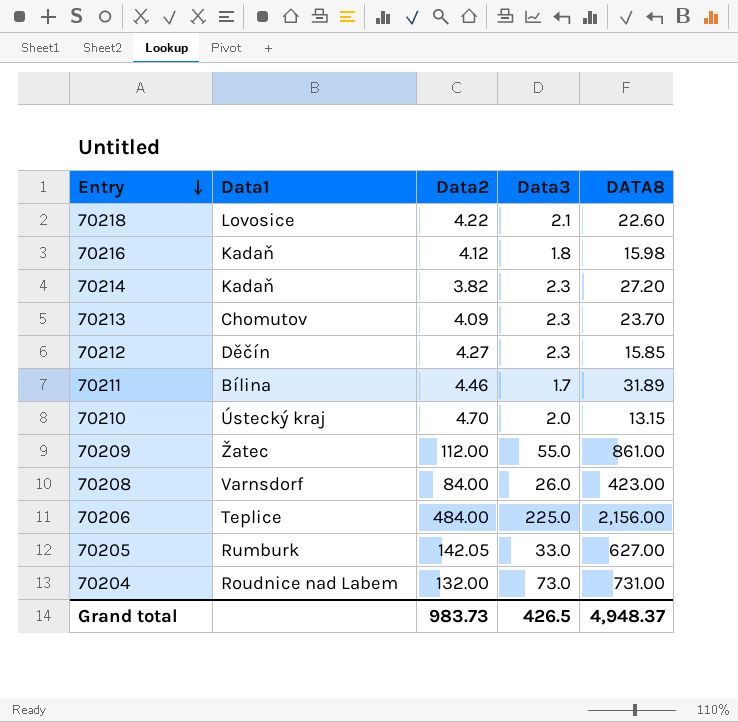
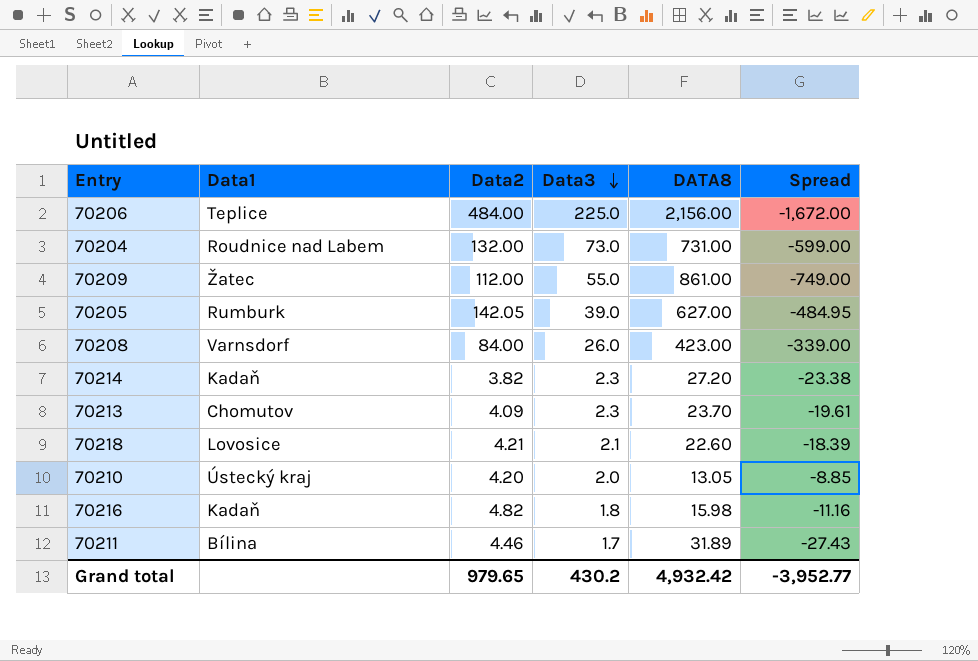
row order: Entry descending -> Data3 descending
column Spread | formula: none -> [Data2] - [DATA8]
row 70212: Děčín | 4.27 | 2.3 | 15.85 -> none
70205 | Data3: 33.0 -> 39.0
70218 | Data2: 4.22 -> 4.21
70210 | Data2: 4.70 -> 4.20
70210 | DATA8: 13.15 -> 13.05
70216 | Data2: 4.12 -> 4.82
Grand total | Data2: 983.73 -> 979.65
Grand total | Data3: 426.5 -> 430.2
Grand total | DATA8: 4,948.37 -> 4,932.42

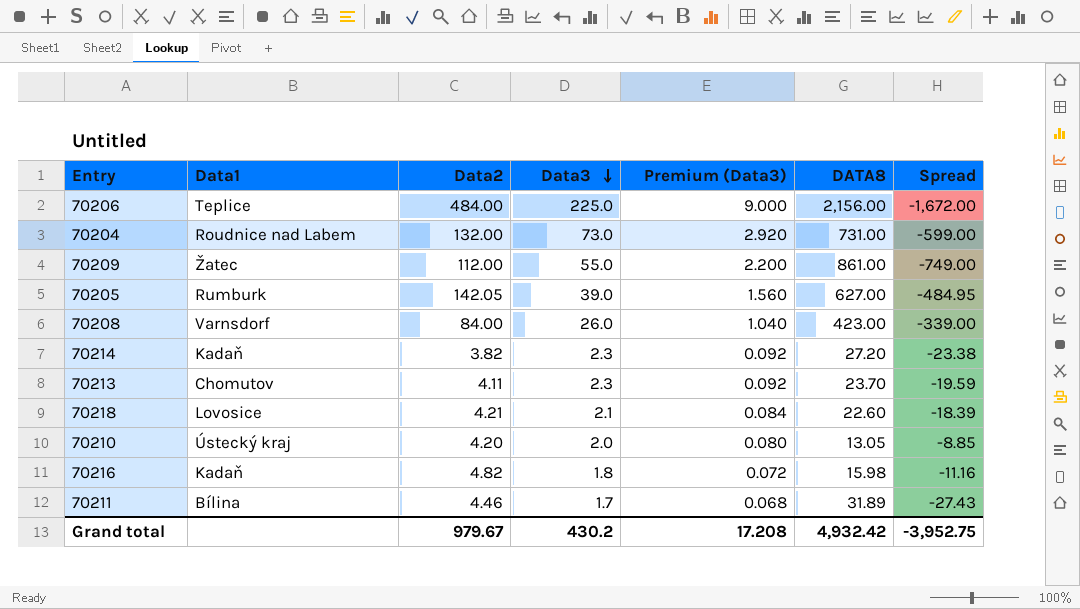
column Premium (Data3) | formula: none -> [Data3] * 0.04
70213 | Data2: 4.09 -> 4.11
70213 | Spread: -19.61 -> -19.59
Grand total | Data2: 979.65 -> 979.67
Grand total | Spread: -3,952.77 -> -3,952.75

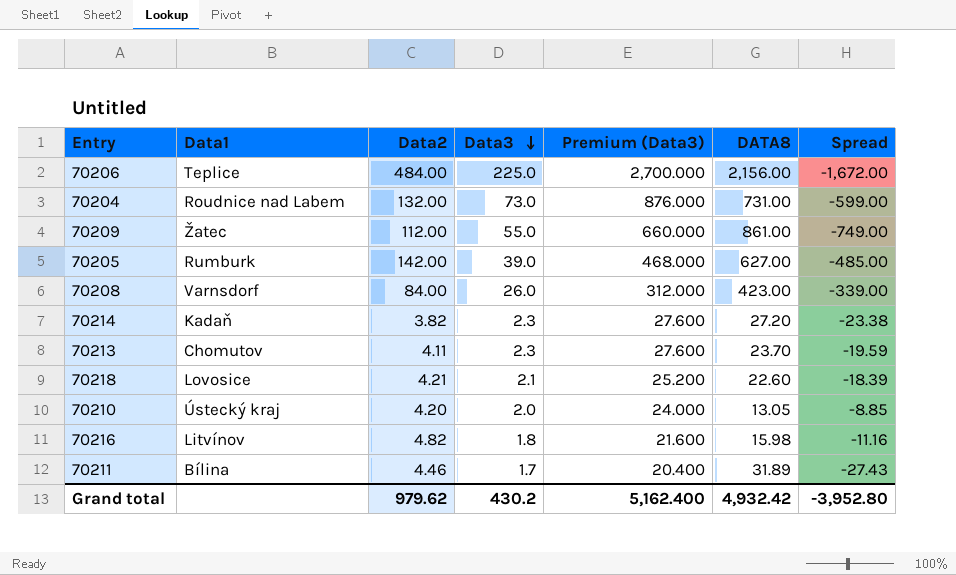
column Premium (Data3) | formula: [Data3] * 0.04 -> [Data3] * 12
70205 | Data2: 142.05 -> 142.00
70205 | Spread: -484.95 -> -485.00
70216 | Data1: Kadaň -> Litvínov
Grand total | Data2: 979.67 -> 979.62
Grand total | Premium (Data3): 17.208 -> 5,162.400
Grand total | Spread: -3,952.75 -> -3,952.80

